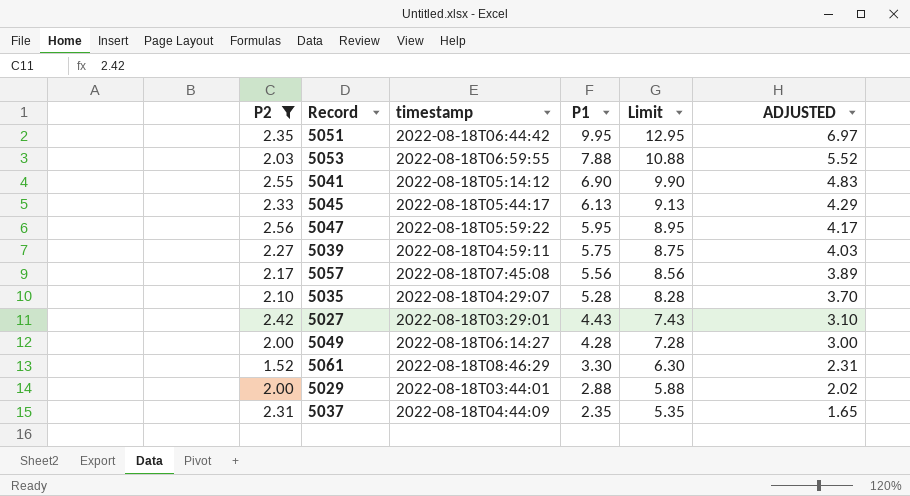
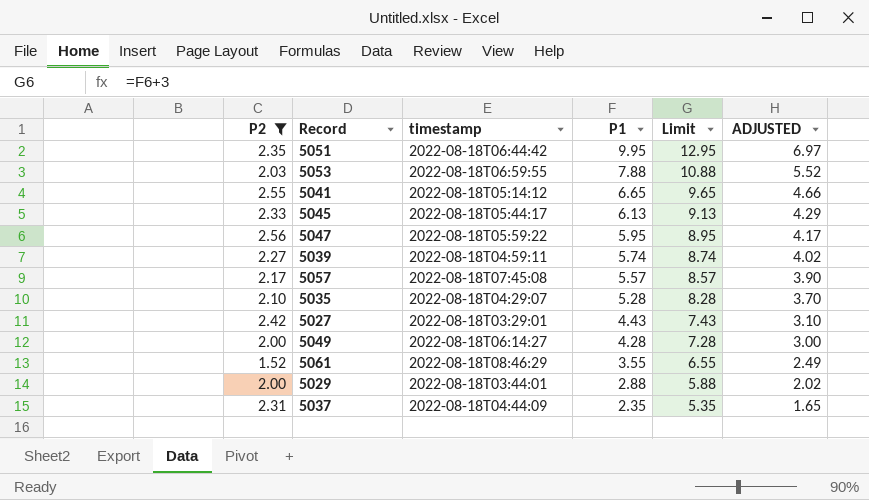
5041 | P1: 6.90 -> 6.65
5041 | Limit: 9.90 -> 9.65
5041 | ADJUSTED: 4.83 -> 4.66
5039 | P1: 5.75 -> 5.74
5039 | Limit: 8.75 -> 8.74
5039 | ADJUSTED: 4.03 -> 4.02
5057 | P1: 5.56 -> 5.57
5057 | Limit: 8.56 -> 8.57
5057 | ADJUSTED: 3.89 -> 3.90
5061 | P1: 3.30 -> 3.55
5061 | Limit: 6.30 -> 6.55
5061 | ADJUSTED: 2.31 -> 2.49

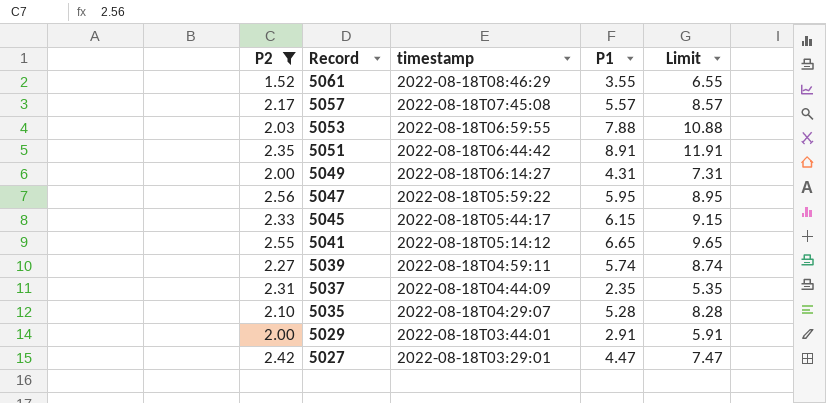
row order: P1 descending -> Record descending
column ADJUSTED | formula: [P1] * 0.7 -> none
5051 | P1: 9.95 -> 8.91
5051 | Limit: 12.95 -> 11.91
5049 | P1: 4.28 -> 4.31
5049 | Limit: 7.28 -> 7.31
5045 | P1: 6.13 -> 6.15
5045 | Limit: 9.13 -> 9.15
5029 | P1: 2.88 -> 2.91
5029 | Limit: 5.88 -> 5.91
5027 | P1: 4.43 -> 4.47
5027 | Limit: 7.43 -> 7.47

